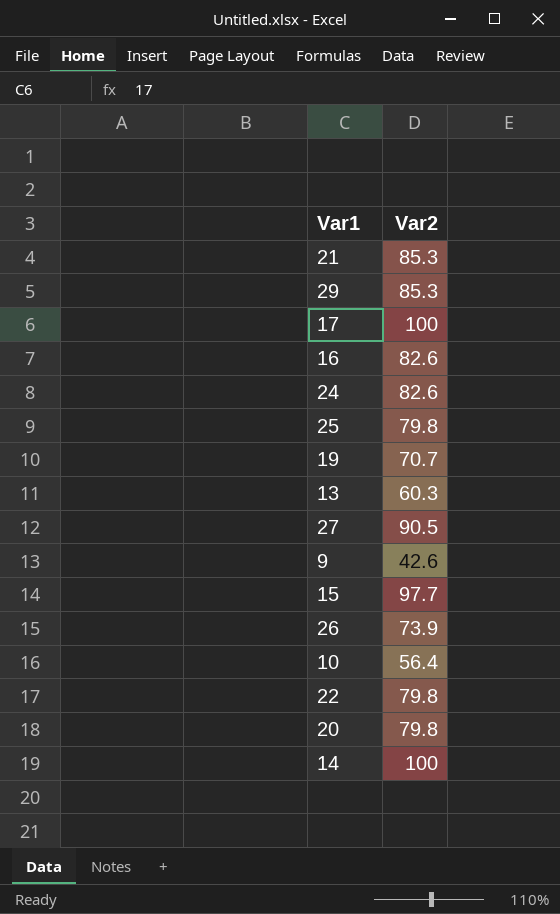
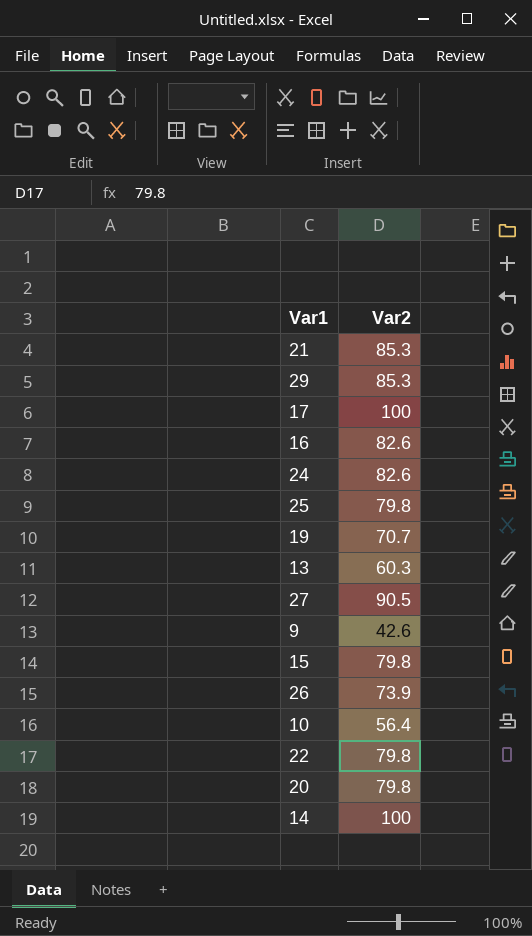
15 | Var2: 97.7 -> 79.8

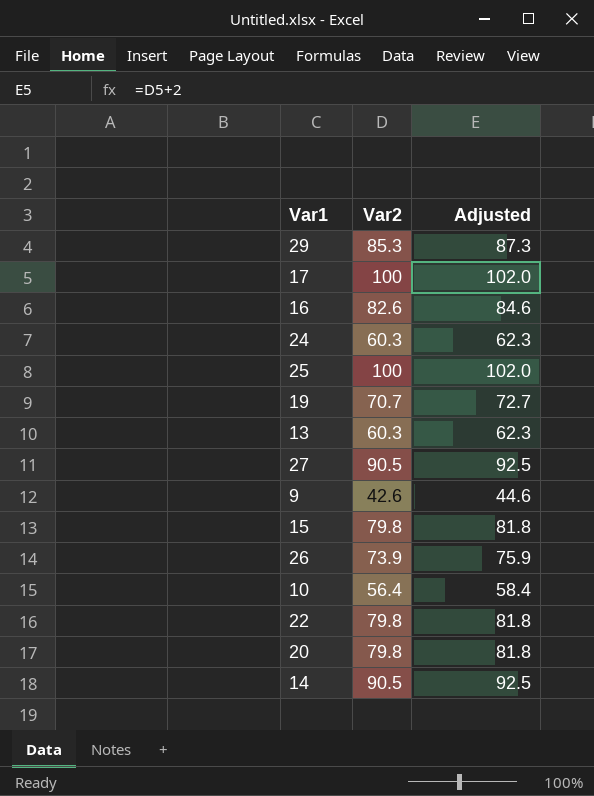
column Adjusted | formula: none -> [Var2] + 2
row 21: 85.3 -> none
24 | Var2: 82.6 -> 60.3
25 | Var2: 79.8 -> 100
14 | Var2: 100 -> 90.5

